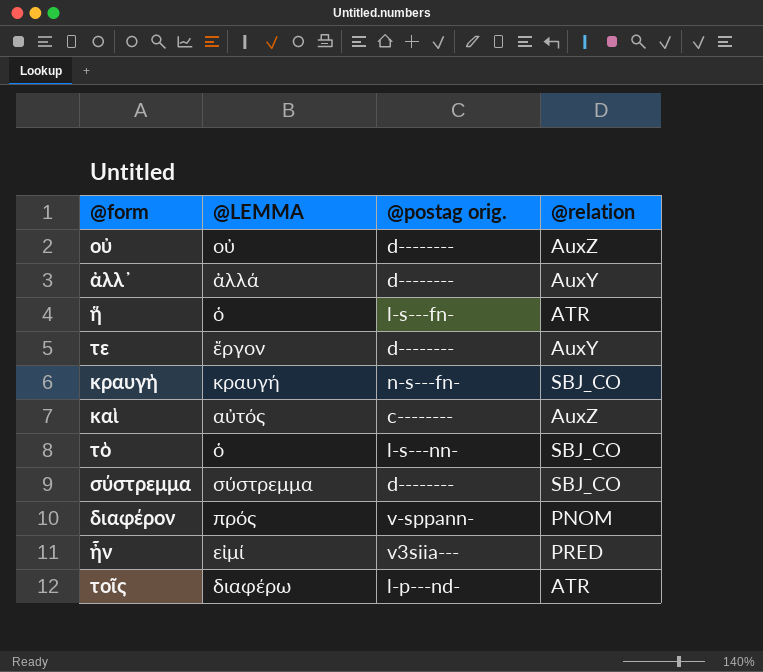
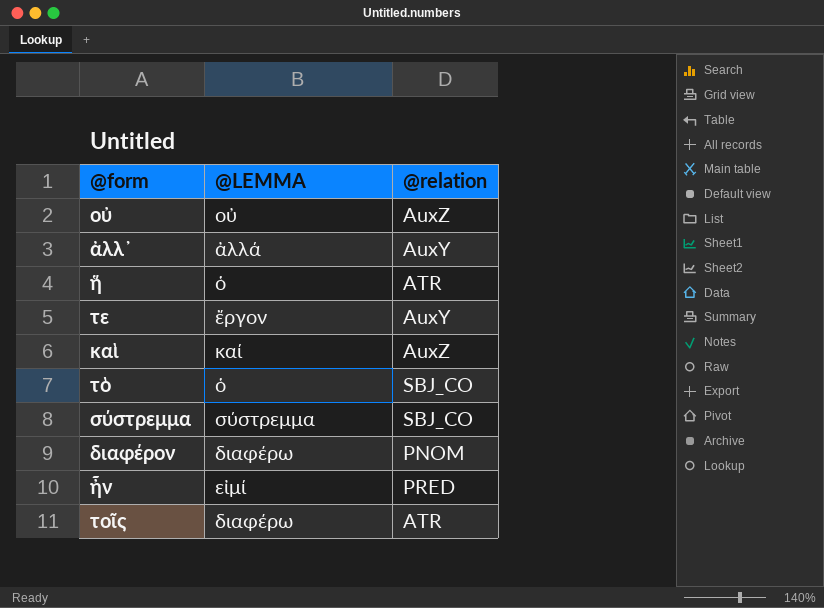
column @postag orig. | position: 3 -> none
row κραυγὴ: κραυγή | n-s---fn- | SBJ_CO -> none
καὶ | @LEMMA: αὐτός -> καί
διαφέρον | @LEMMA: πρός -> διαφέρω

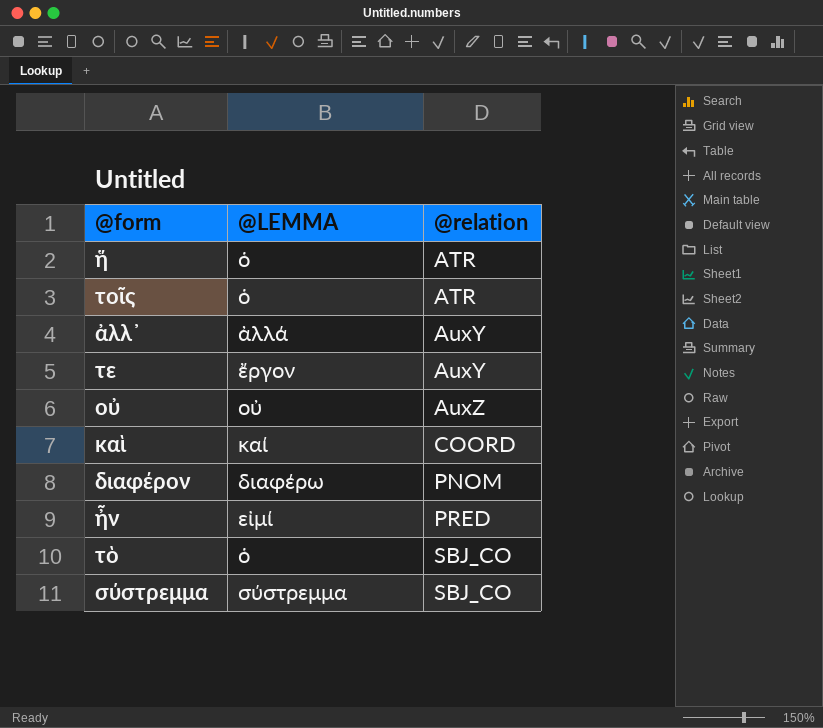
row order: none -> @relation ascending
τοῖς | @LEMMA: διαφέρω -> ὁ
καὶ | @relation: AuxZ -> COORD

